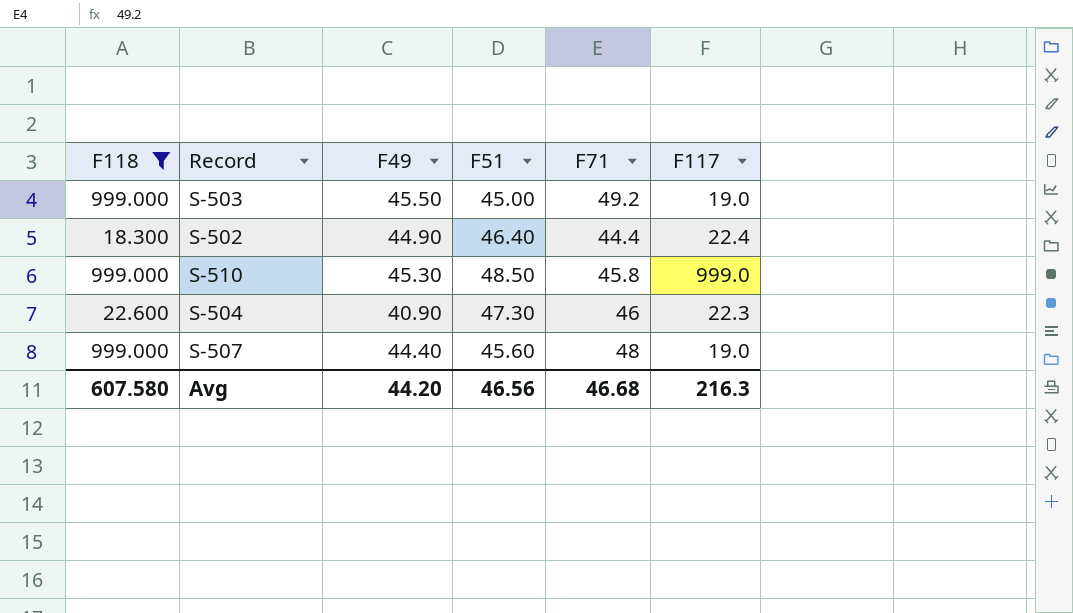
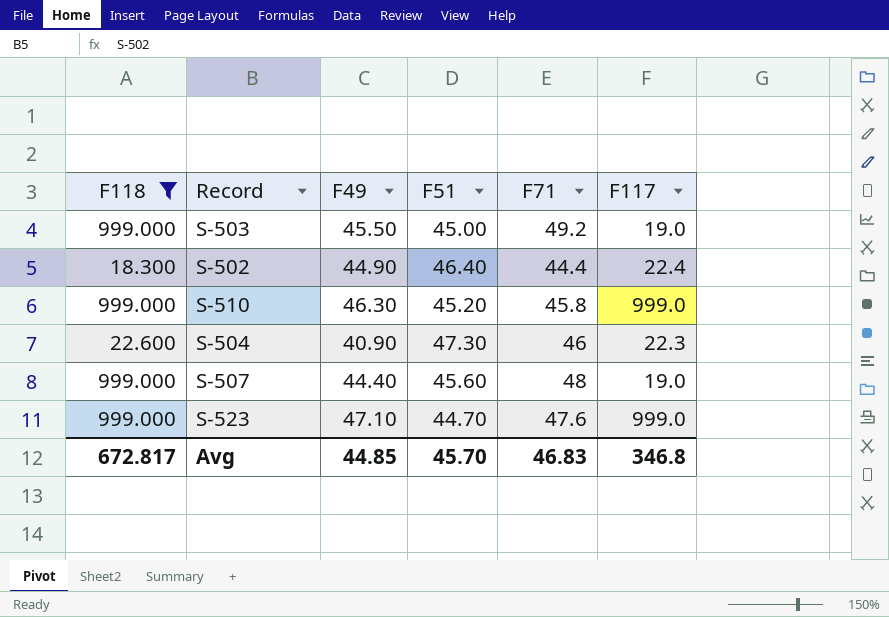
S-510 | F49: 45.30 -> 46.30
S-510 | F51: 48.50 -> 45.20
row S-523: none -> 999.000 | 47.10 | 44.70 | 47.6 | 999.0
Avg | F118: 607.580 -> 672.817
Avg | F49: 44.20 -> 44.85
Avg | F51: 46.56 -> 45.70
Avg | F71: 46.68 -> 46.83
Avg | F117: 216.3 -> 346.8

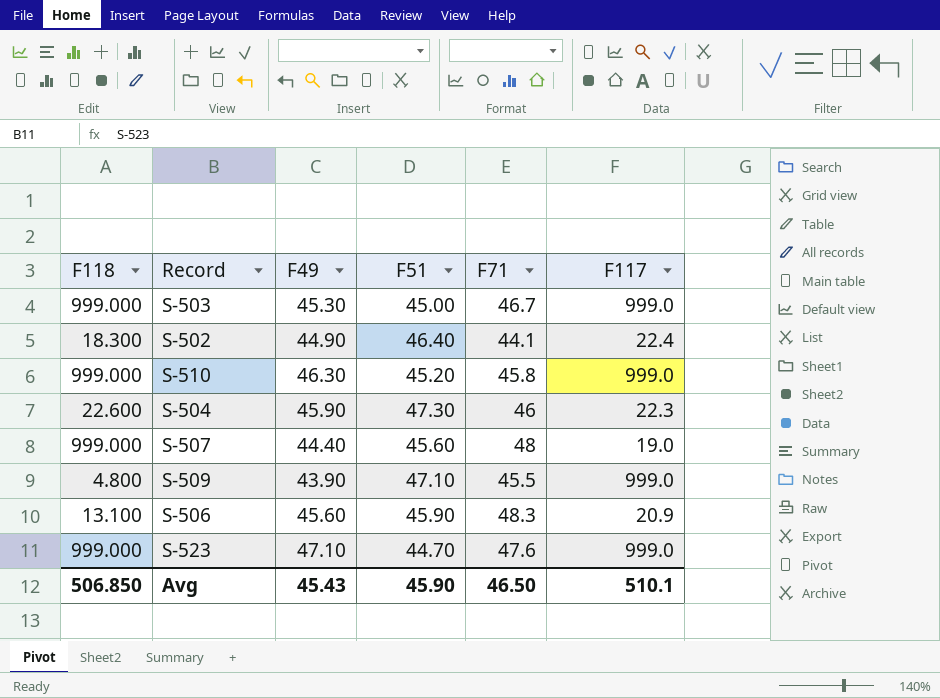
filter: F118 >= 18.300 -> none
S-503 | F49: 45.50 -> 45.30
S-503 | F71: 49.2 -> 46.7
S-503 | F117: 19.0 -> 999.0
S-502 | F71: 44.4 -> 44.1
S-504 | F49: 40.90 -> 45.90
Avg | F118: 672.817 -> 506.850
Avg | F49: 44.85 -> 45.43
Avg | F51: 45.70 -> 45.90
Avg | F71: 46.83 -> 46.50
Avg | F117: 346.8 -> 510.1

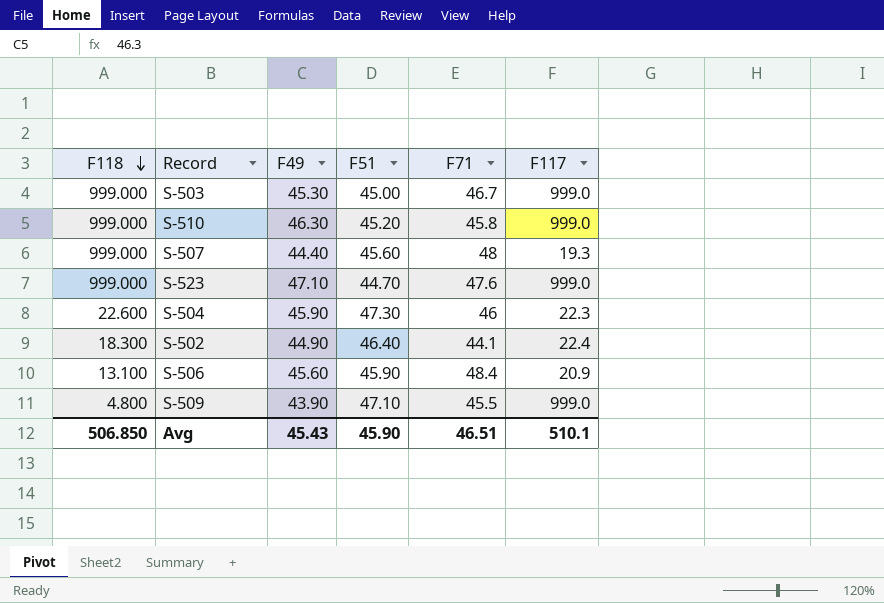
row order: none -> F118 descending
S-507 | F117: 19.0 -> 19.3
S-506 | F71: 48.3 -> 48.4
Avg | F71: 46.50 -> 46.51

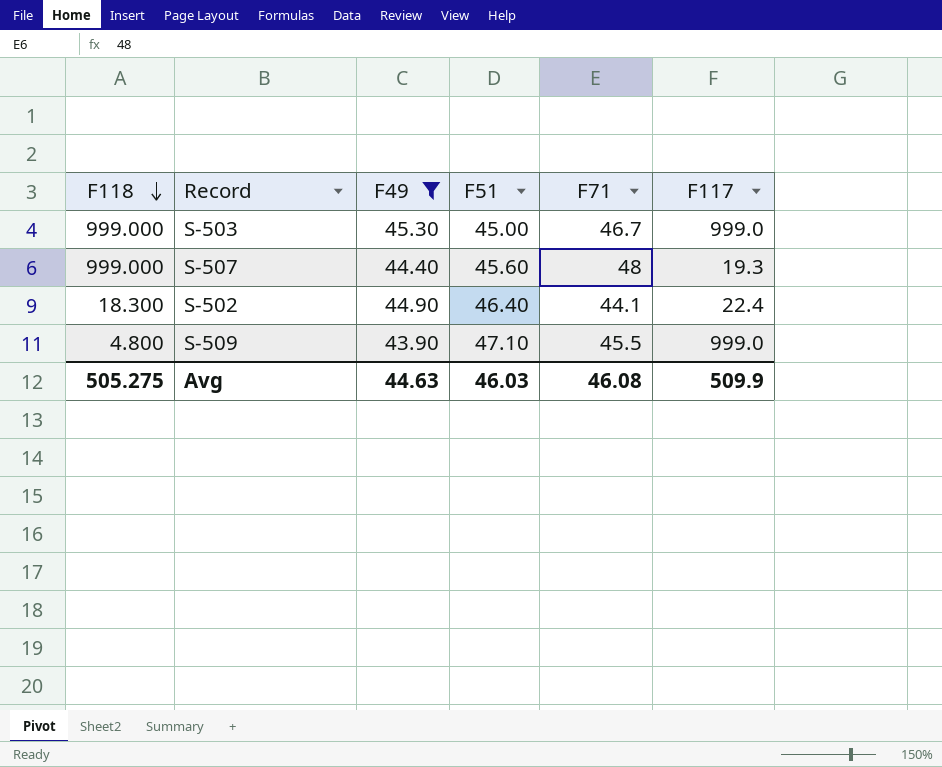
filter: none -> F49 <= 45.30
Avg | F118: 506.850 -> 505.275
Avg | F49: 45.43 -> 44.63
Avg | F51: 45.90 -> 46.03
Avg | F71: 46.51 -> 46.08
Avg | F117: 510.1 -> 509.9

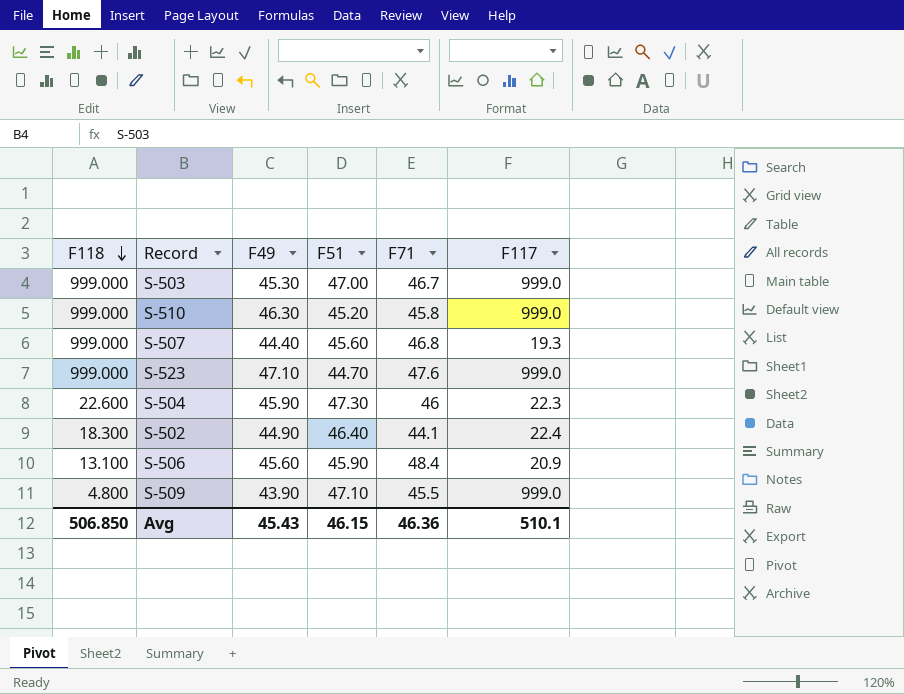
filter: F49 <= 45.30 -> none
S-503 | F51: 45.00 -> 47.00
S-507 | F71: 48 -> 46.8
Avg | F118: 505.275 -> 506.850
Avg | F49: 44.63 -> 45.43
Avg | F51: 46.03 -> 46.15
Avg | F71: 46.08 -> 46.36
Avg | F117: 509.9 -> 510.1

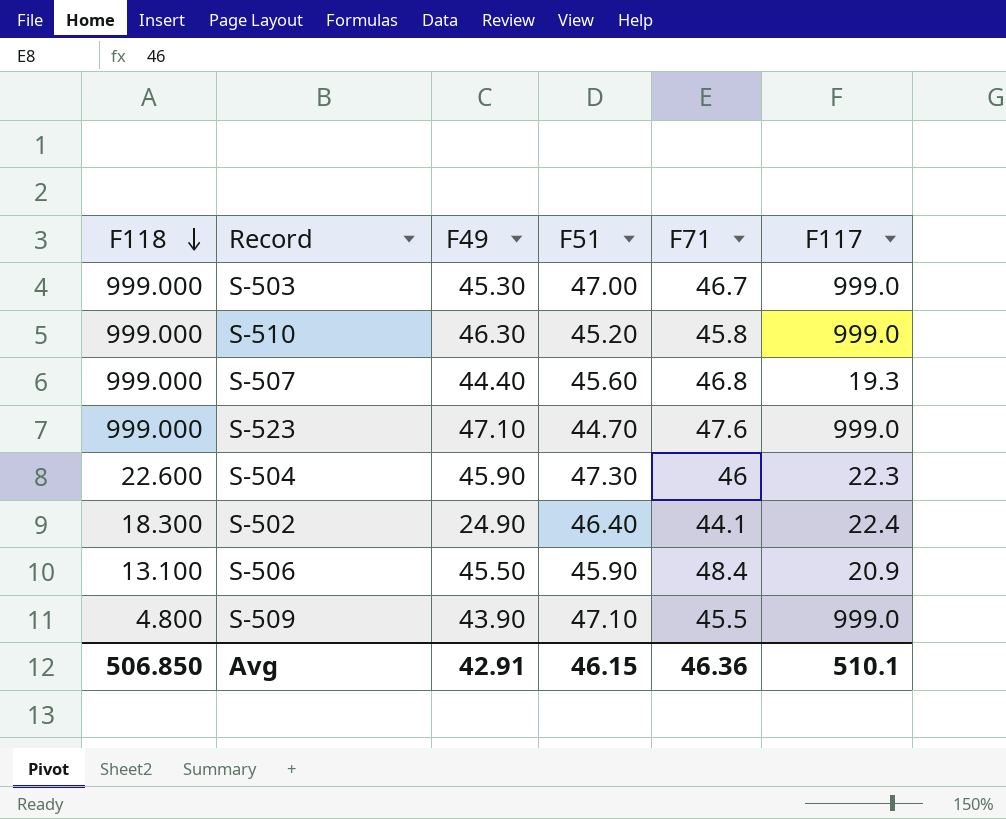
S-502 | F49: 44.90 -> 24.90
S-506 | F49: 45.60 -> 45.50
Avg | F49: 45.43 -> 42.91

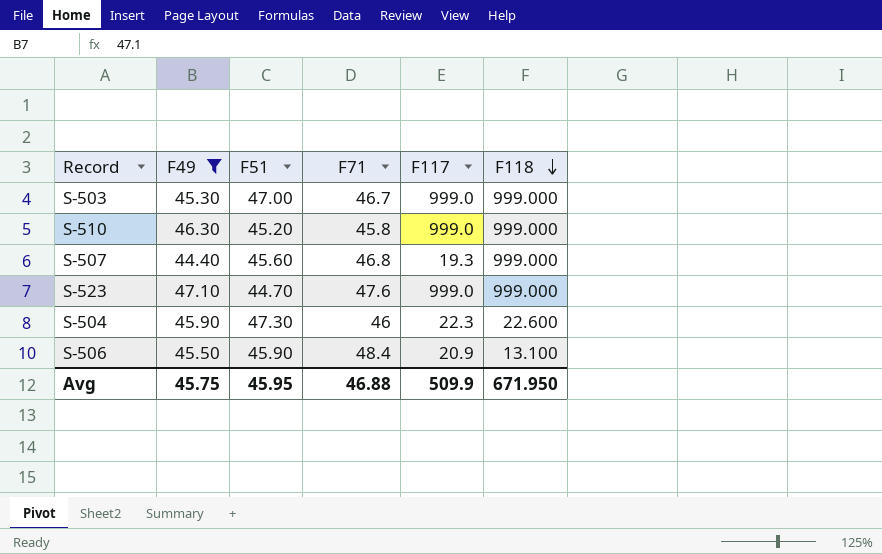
filter: none -> F49 >= 44.40
column F118 | position: 1 -> 6
Avg | F49: 42.91 -> 45.75
Avg | F51: 46.15 -> 45.95
Avg | F71: 46.36 -> 46.88
Avg | F117: 510.1 -> 509.9
Avg | F118: 506.850 -> 671.950

